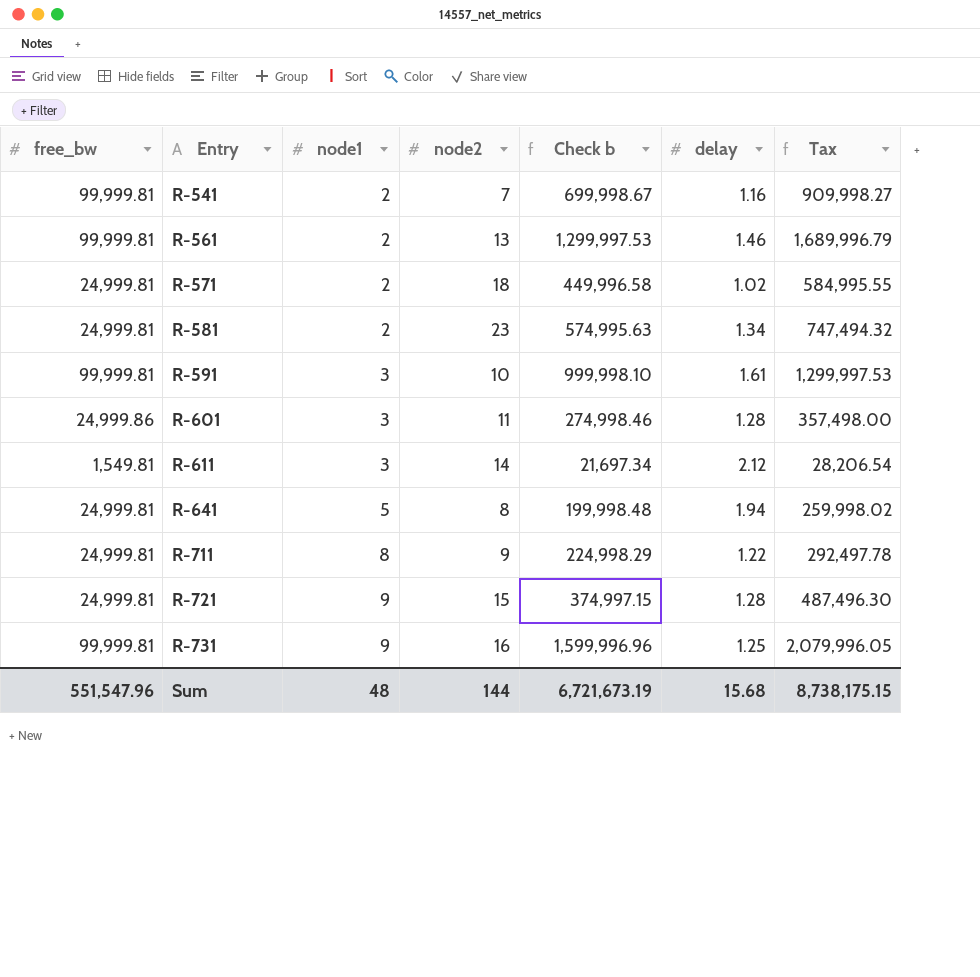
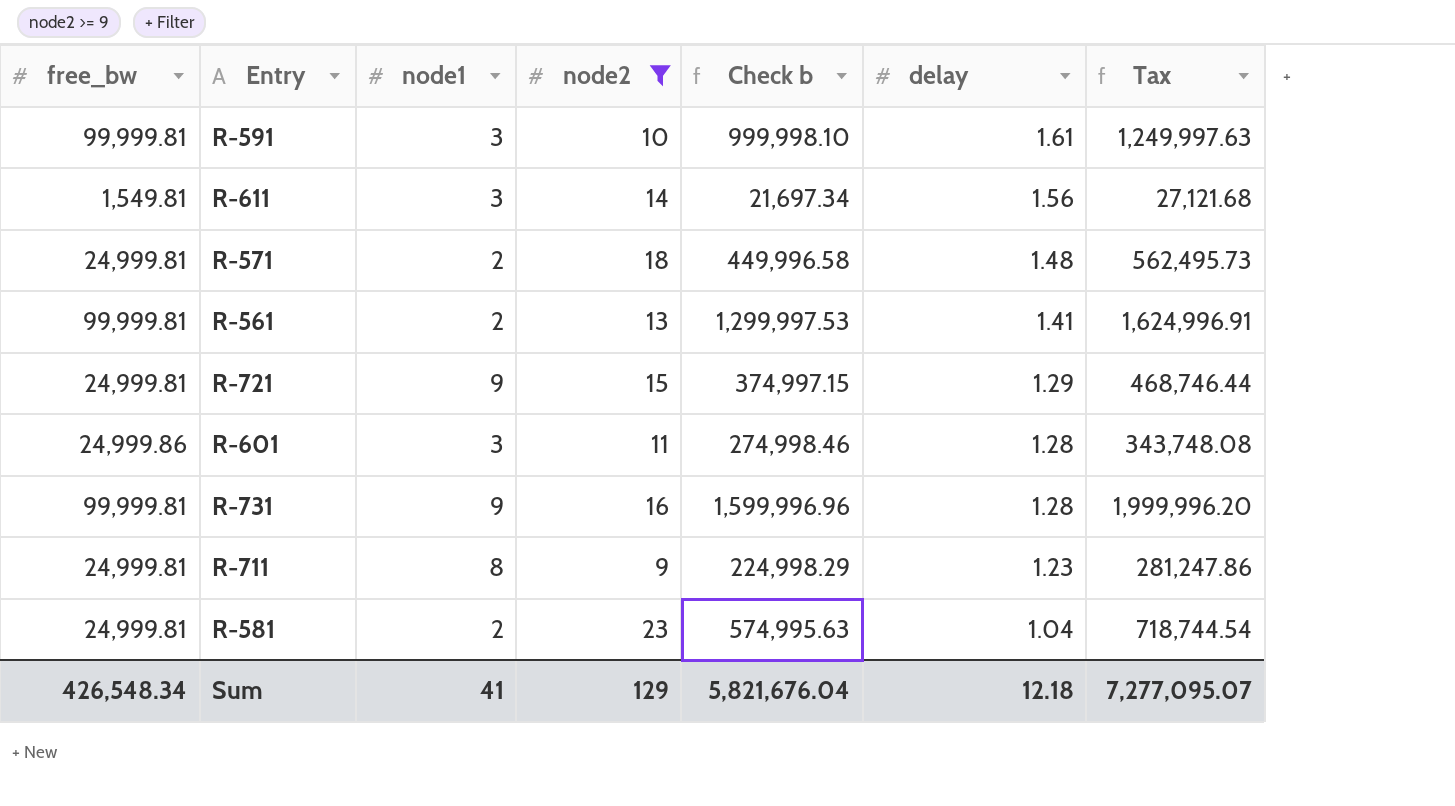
filter: none -> node2 >= 9
row order: Entry ascending -> delay descending
column Tax | formula: [Check b] * 1.3 -> [Check b] * 1.25
R-611 | delay: 2.12 -> 1.56
R-571 | delay: 1.02 -> 1.48
R-561 | delay: 1.46 -> 1.41
R-721 | delay: 1.28 -> 1.29
R-731 | delay: 1.25 -> 1.28
R-711 | delay: 1.22 -> 1.23
R-581 | delay: 1.34 -> 1.04
Sum | free_bw: 551,547.96 -> 426,548.34
Sum | node1: 48 -> 41
Sum | node2: 144 -> 129
Sum | Check b: 6,721,673.19 -> 5,821,676.04
Sum | delay: 15.68 -> 12.18
Sum | Tax: 8,738,175.15 -> 7,277,095.07

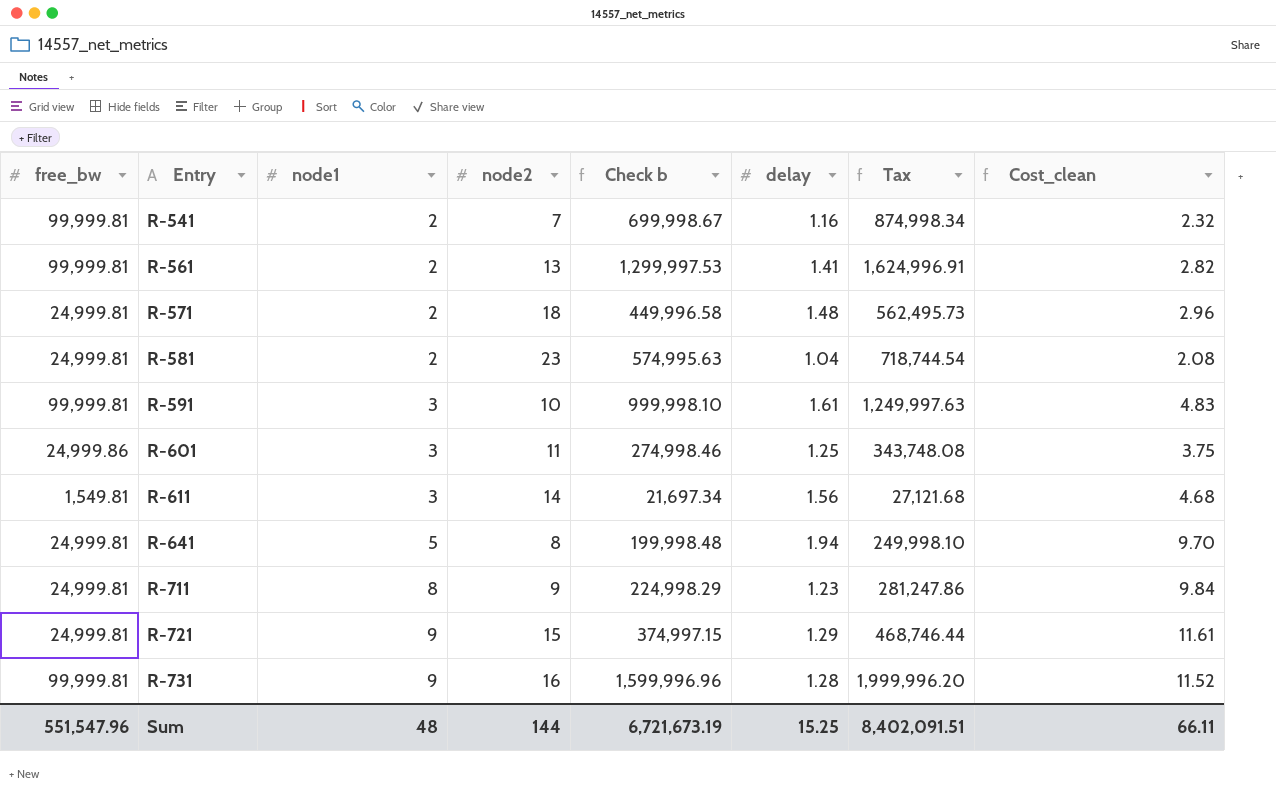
filter: node2 >= 9 -> none
row order: delay descending -> Entry ascending
column Cost_clean | formula: none -> [node1] * [delay]
R-601 | delay: 1.28 -> 1.25
Sum | free_bw: 426,548.34 -> 551,547.96
Sum | node1: 41 -> 48
Sum | node2: 129 -> 144
Sum | Check b: 5,821,676.04 -> 6,721,673.19
Sum | delay: 12.18 -> 15.25
Sum | Tax: 7,277,095.07 -> 8,402,091.51

